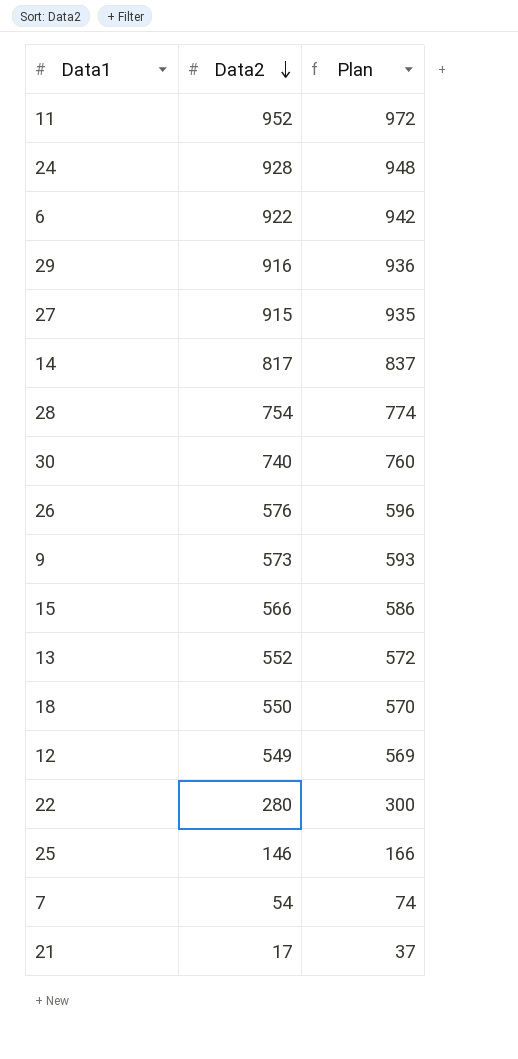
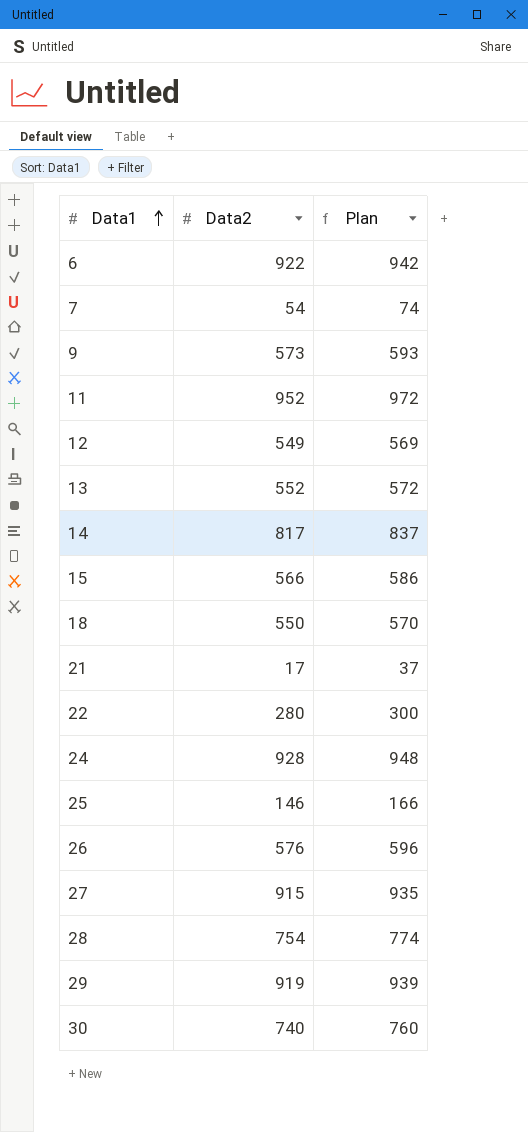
row order: Data2 descending -> Data1 ascending
29 | Data2: 916 -> 919
29 | Plan: 936 -> 939

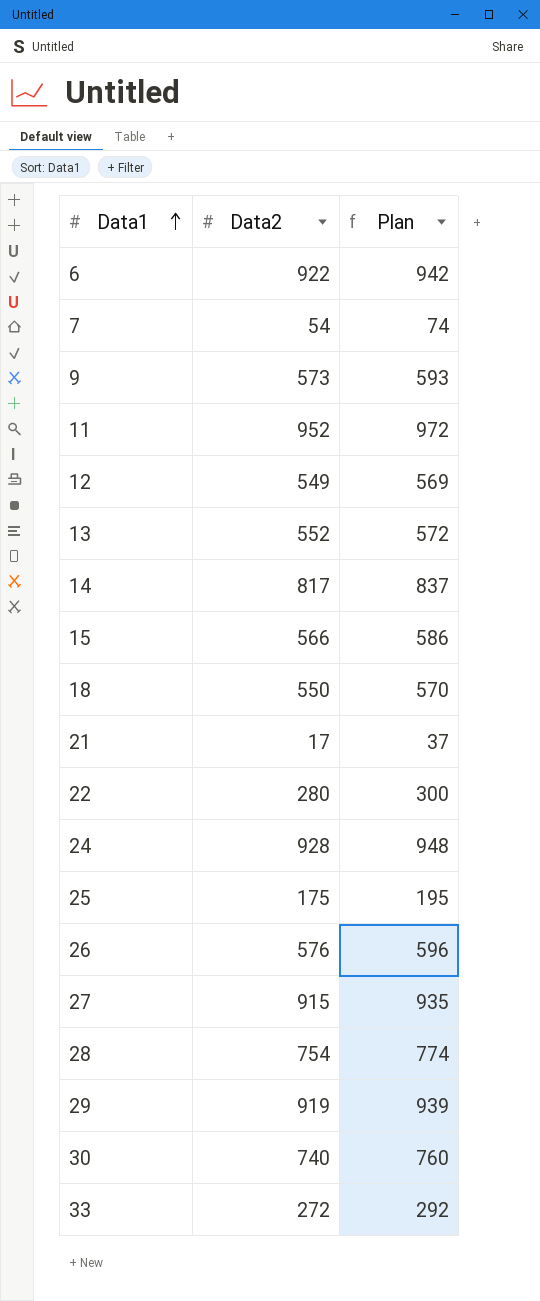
25 | Data2: 146 -> 175
25 | Plan: 166 -> 195
row 33: none -> 272 | 292

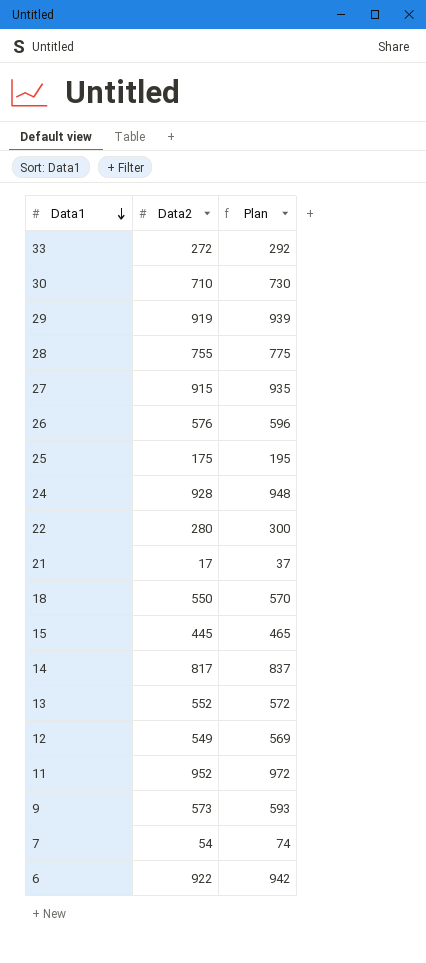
row order: Data1 ascending -> Data1 descending
30 | Data2: 740 -> 710
30 | Plan: 760 -> 730
28 | Data2: 754 -> 755
28 | Plan: 774 -> 775
15 | Data2: 566 -> 445
15 | Plan: 586 -> 465

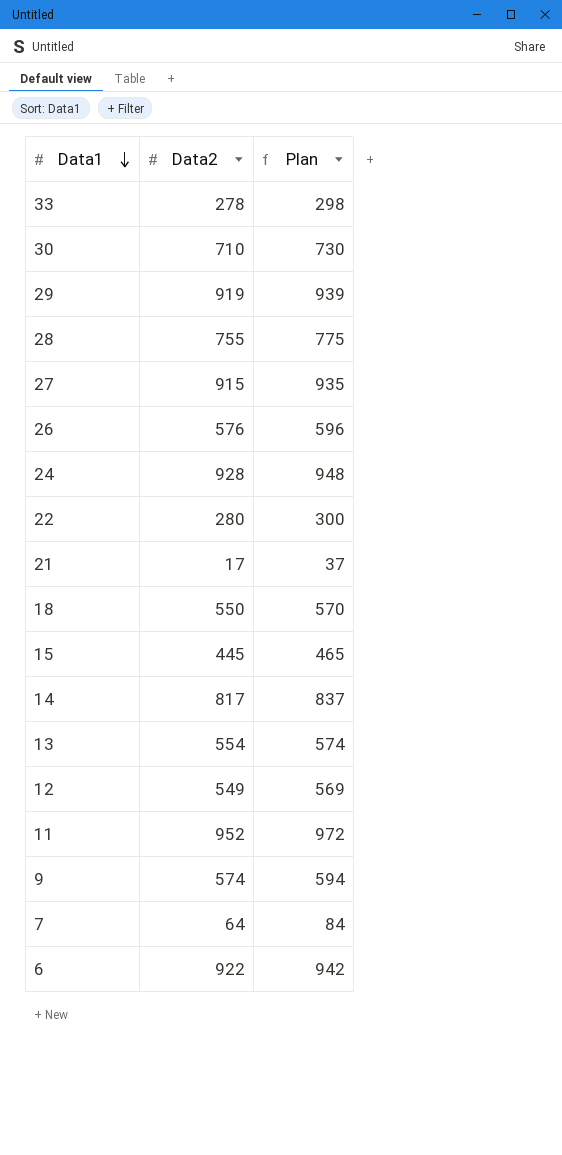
row 25: 175 | 195 -> none
33 | Data2: 272 -> 278
33 | Plan: 292 -> 298
13 | Data2: 552 -> 554
13 | Plan: 572 -> 574
9 | Data2: 573 -> 574
9 | Plan: 593 -> 594
7 | Data2: 54 -> 64
7 | Plan: 74 -> 84

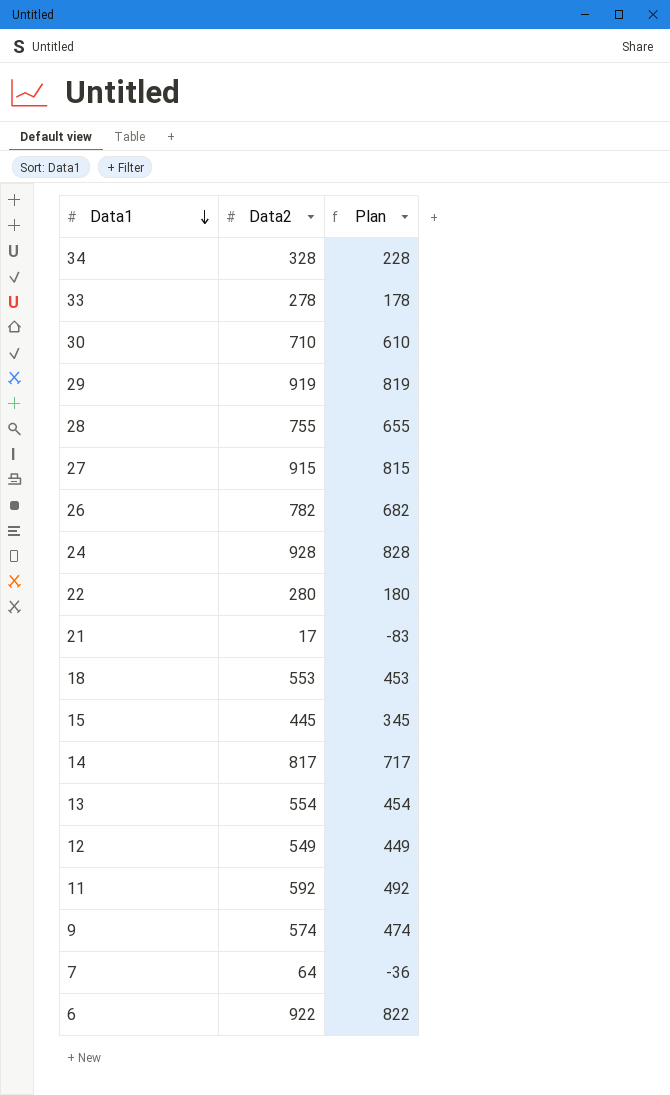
column Plan | formula: [Data2] + 20 -> [Data2] - 100
row 34: none -> 328 | 228
26 | Data2: 576 -> 782
18 | Data2: 550 -> 553
11 | Data2: 952 -> 592

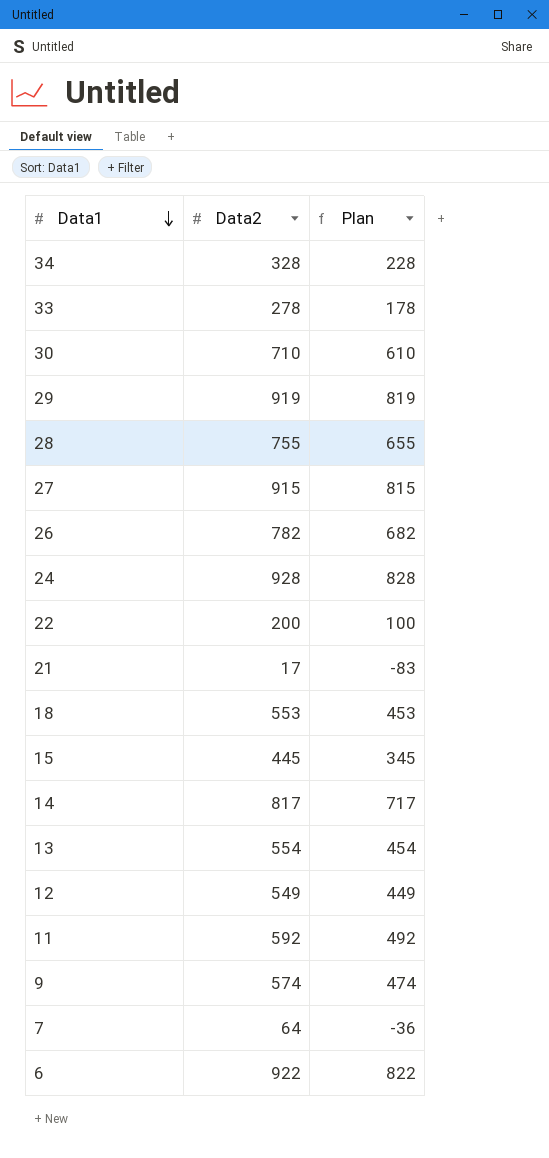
22 | Data2: 280 -> 200
22 | Plan: 180 -> 100

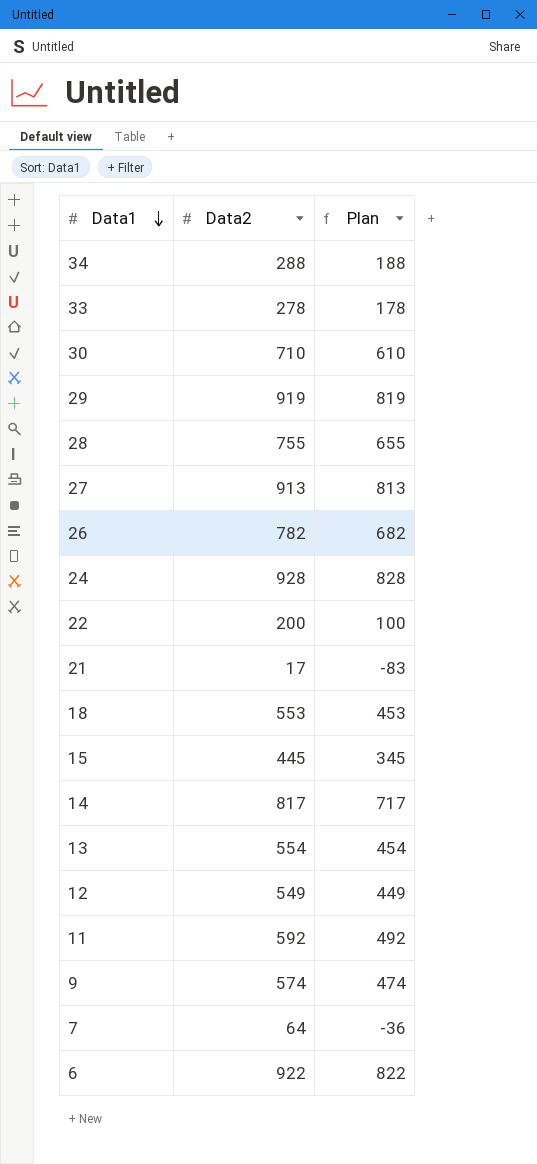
34 | Data2: 328 -> 288
34 | Plan: 228 -> 188
27 | Data2: 915 -> 913
27 | Plan: 815 -> 813

